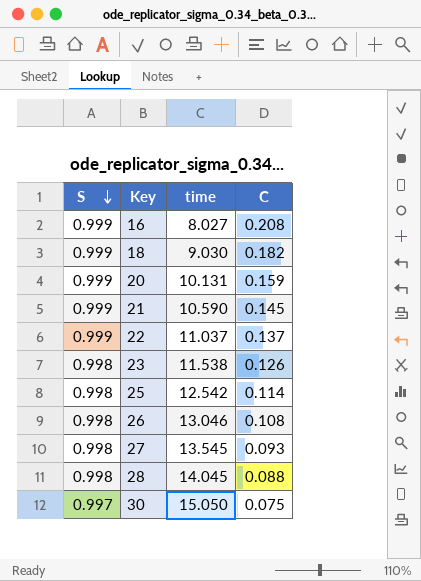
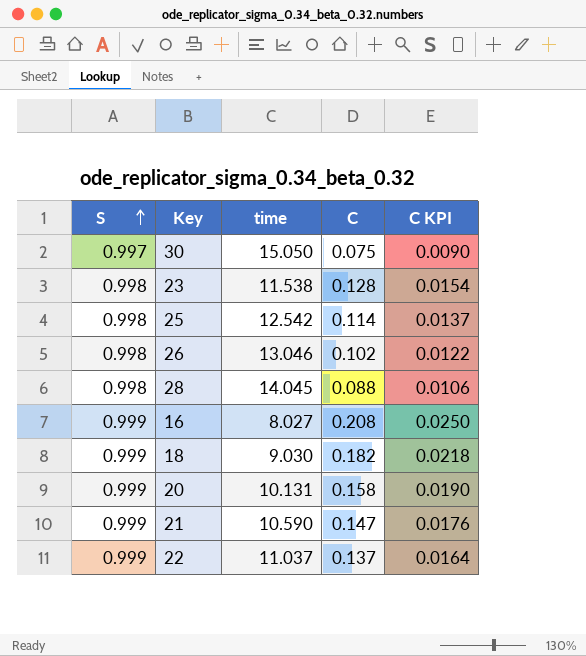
row order: S descending -> S ascending
column C KPI | formula: none -> [C] * 0.12
row 27: 0.998 | 13.545 | 0.093 -> none
23 | C: 0.126 -> 0.128
26 | C: 0.108 -> 0.102
20 | C: 0.159 -> 0.158
21 | C: 0.145 -> 0.147

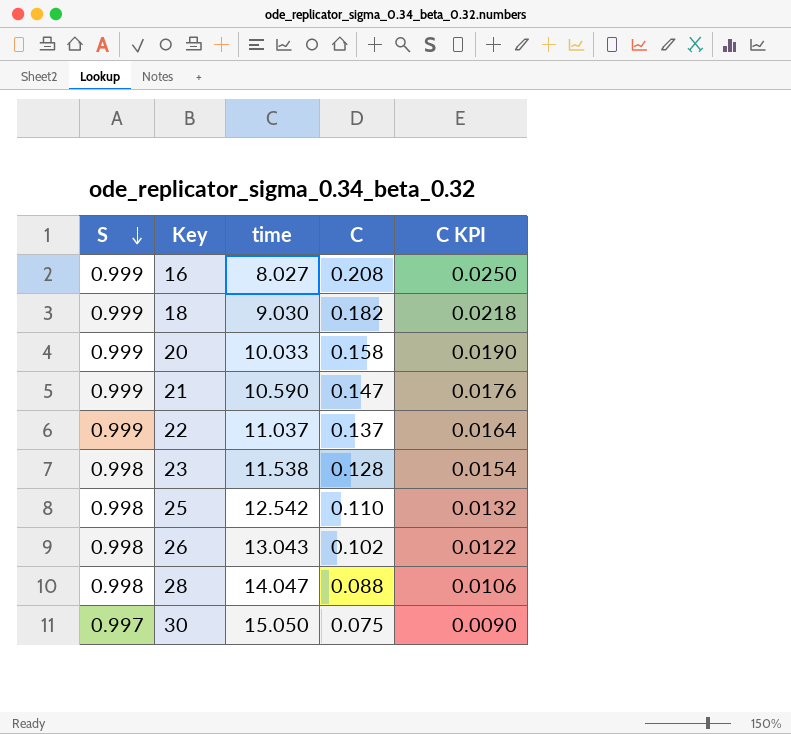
row order: S ascending -> S descending
20 | time: 10.131 -> 10.033
25 | C: 0.114 -> 0.110
25 | C KPI: 0.0137 -> 0.0132
26 | time: 13.046 -> 13.043
28 | time: 14.045 -> 14.047

